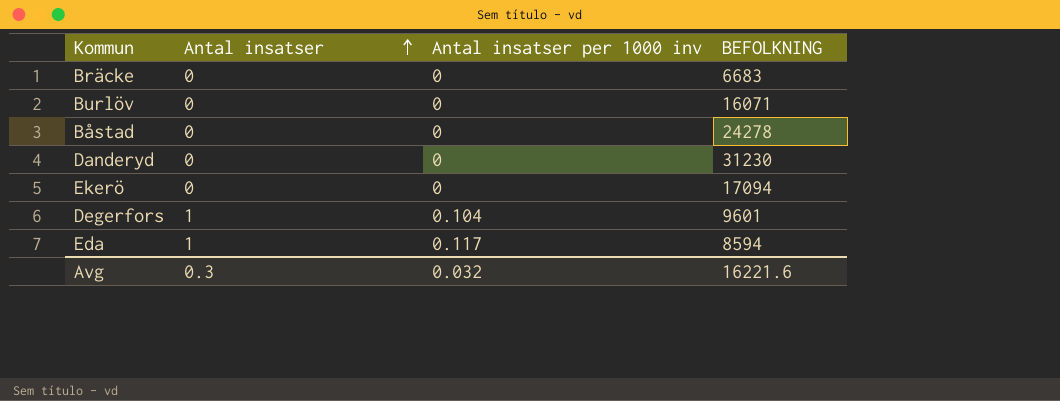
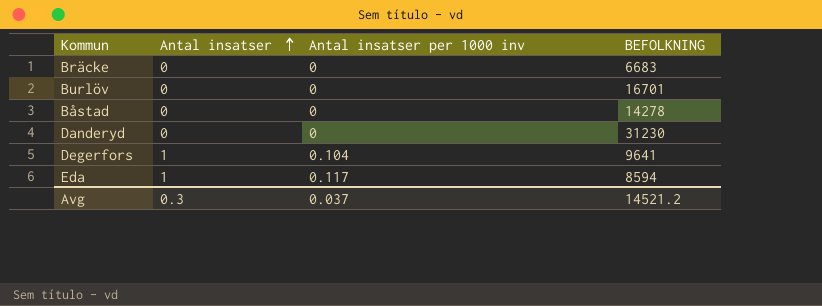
row Ekerö: 0 | 0 | 17094 -> none
Burlöv | BEFOLKNING: 16071 -> 16701
Båstad | BEFOLKNING: 24278 -> 14278
Degerfors | BEFOLKNING: 9601 -> 9641
Avg | Antal insatser per 1000 inv: 0.032 -> 0.037
Avg | BEFOLKNING: 16221.6 -> 14521.2

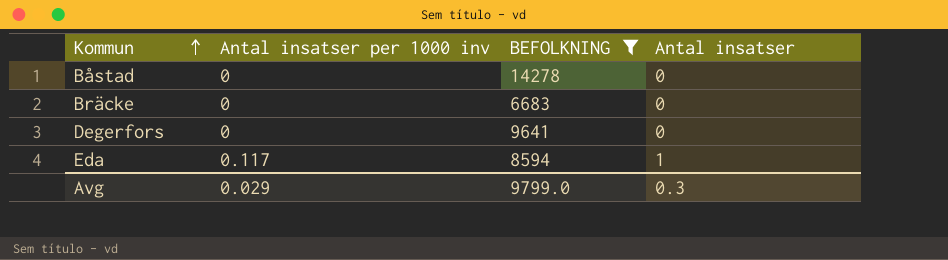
filter: none -> BEFOLKNING <= 14278
row order: Antal insatser ascending -> Kommun ascending
column Antal insatser | position: 2 -> 4
Degerfors | Antal insatser per 1000 inv: 0.104 -> 0
Degerfors | Antal insatser: 1 -> 0
Avg | Antal insatser per 1000 inv: 0.037 -> 0.029
Avg | BEFOLKNING: 14521.2 -> 9799.0

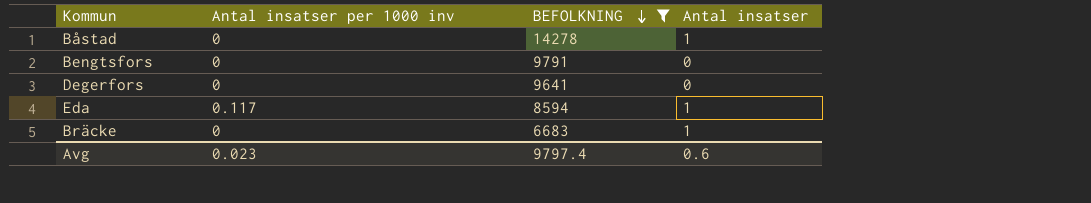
row order: Kommun ascending -> BEFOLKNING descending
Båstad | Antal insatser: 0 -> 1
row Bengtsfors: none -> 0 | 9791 | 0
Bräcke | Antal insatser: 0 -> 1
Avg | Antal insatser per 1000 inv: 0.029 -> 0.023
Avg | BEFOLKNING: 9799.0 -> 9797.4
Avg | Antal insatser: 0.3 -> 0.6

